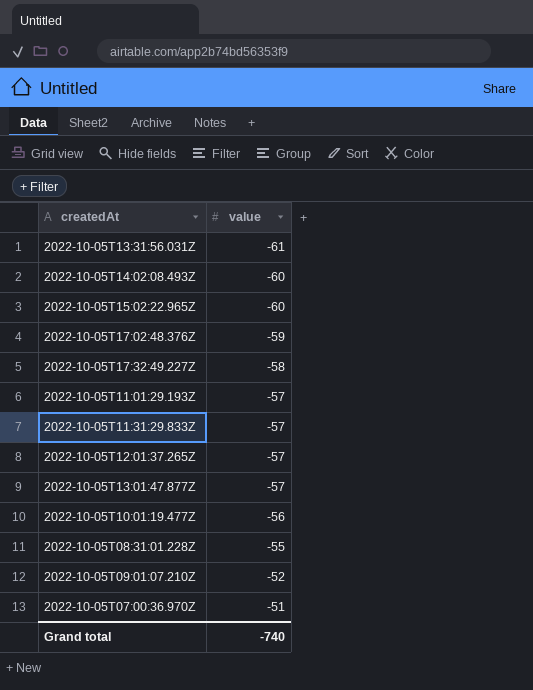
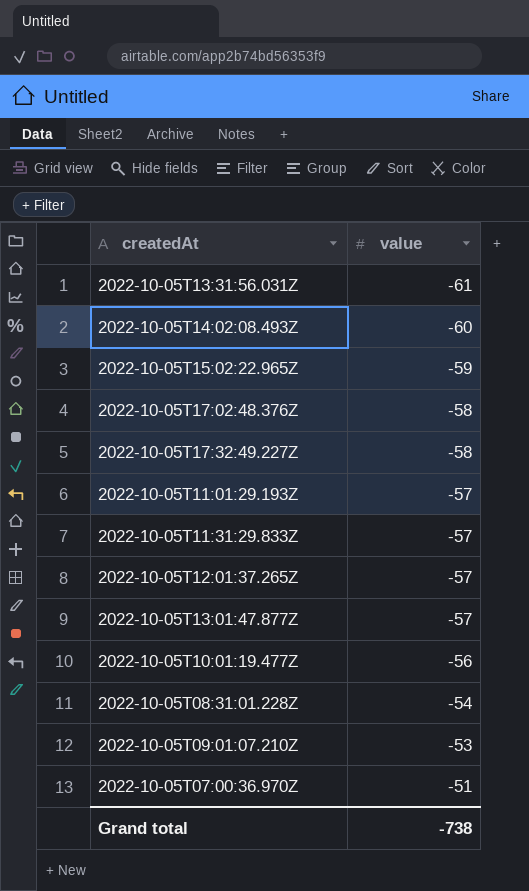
2022-10-05T15:02:22.965Z | value: -60 -> -59
2022-10-05T17:02:48.376Z | value: -59 -> -58
2022-10-05T08:31:01.228Z | value: -55 -> -54
2022-10-05T09:01:07.210Z | value: -52 -> -53
Grand total | value: -740 -> -738

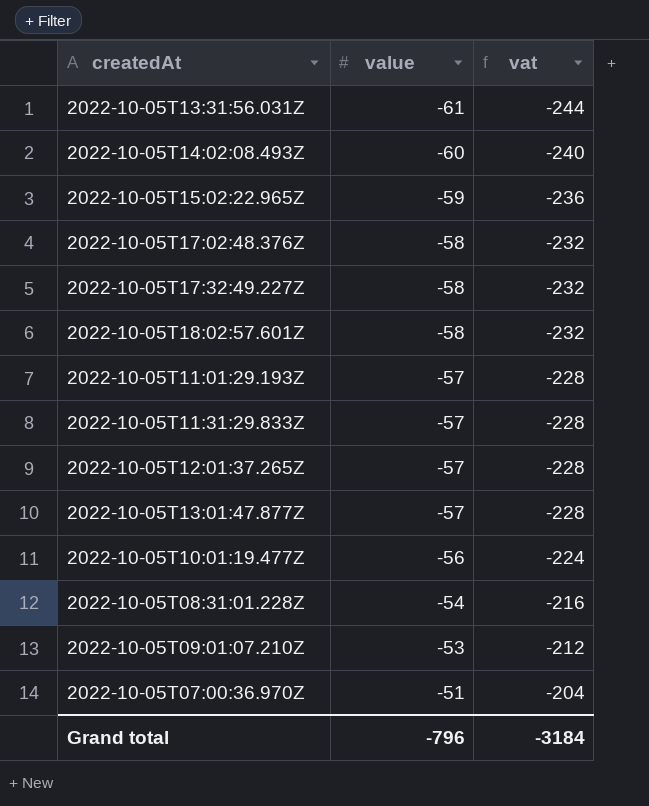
column vat | formula: none -> [value] * 4
row 2022-10-05T18:02:57.601Z: none -> -58 | -232
Grand total | value: -738 -> -796

